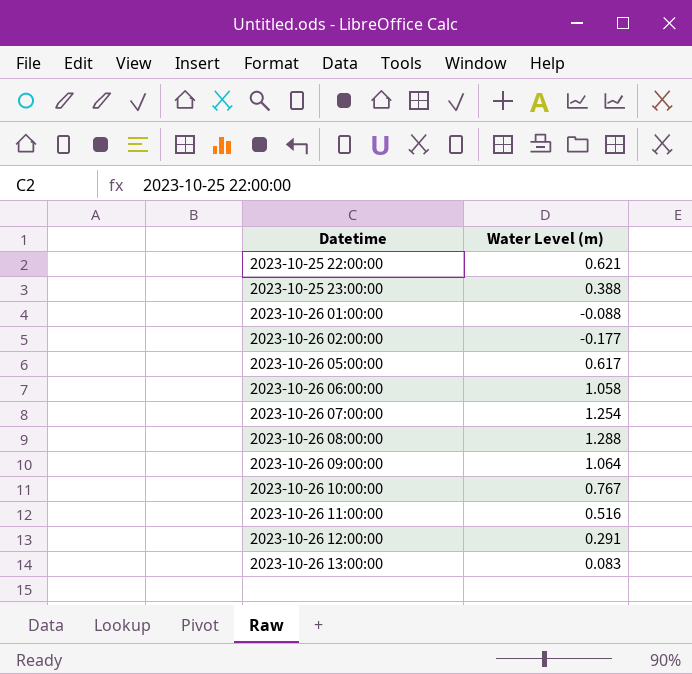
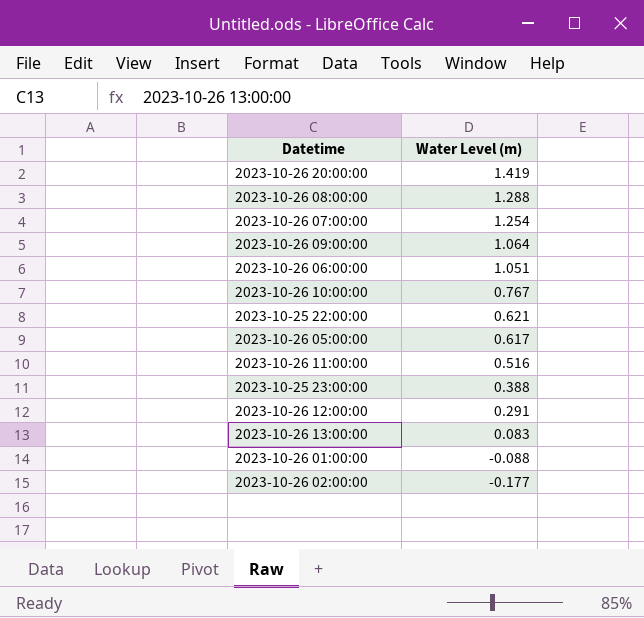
row order: Datetime ascending -> Water Level (m) descending
row 2023-10-26 20:00:00: none -> 1.419
2023-10-26 06:00:00 | Water Level (m): 1.058 -> 1.051

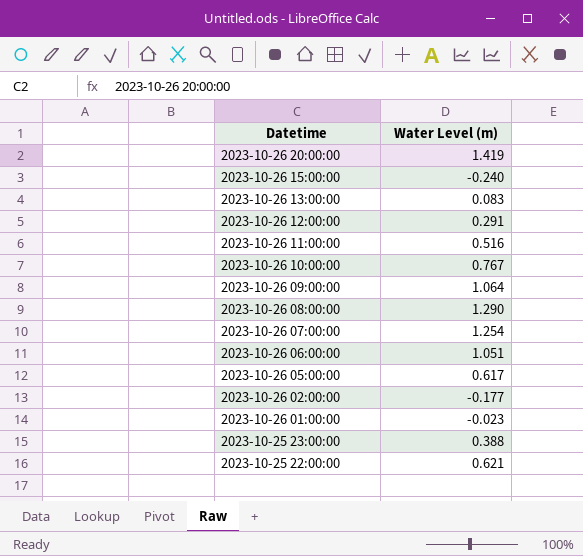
row order: Water Level (m) descending -> Datetime descending
row 2023-10-26 15:00:00: none -> -0.240
2023-10-26 08:00:00 | Water Level (m): 1.288 -> 1.290
2023-10-26 01:00:00 | Water Level (m): -0.088 -> -0.023

